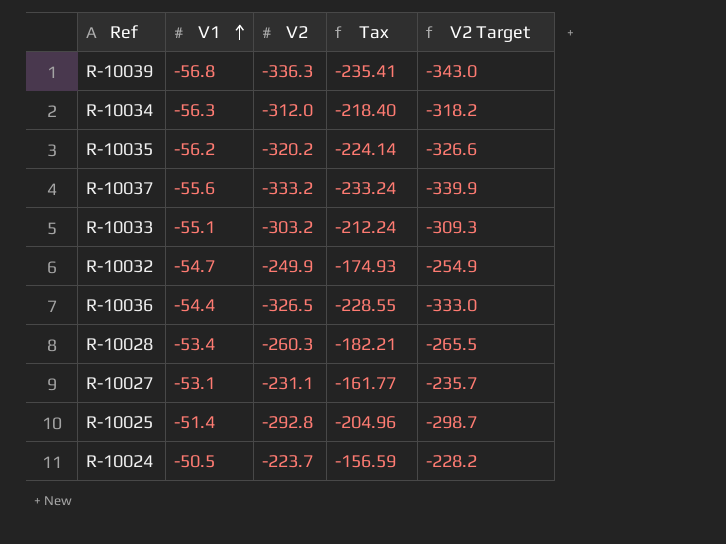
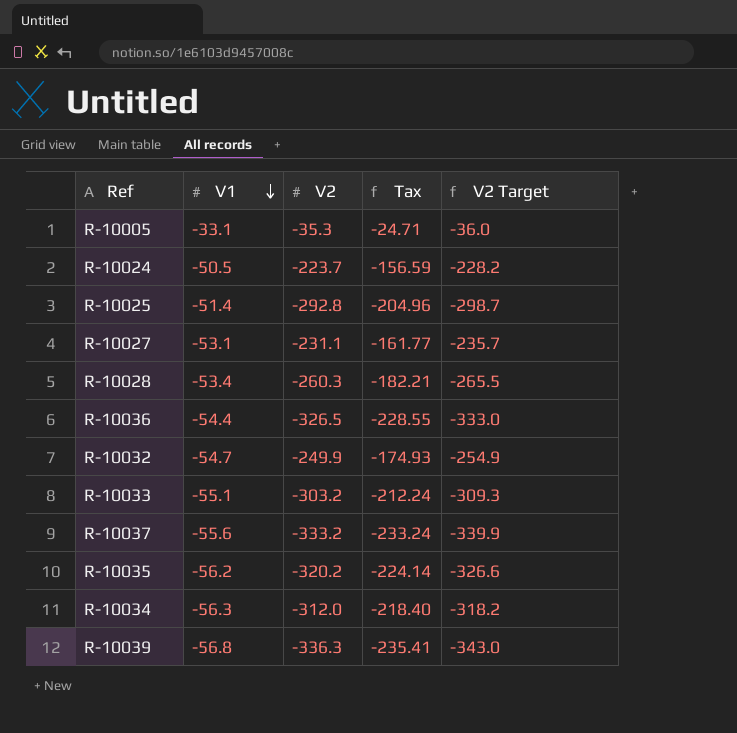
row order: V1 ascending -> V1 descending
row R-10005: none -> -33.1 | -35.3 | -24.71 | -36.0

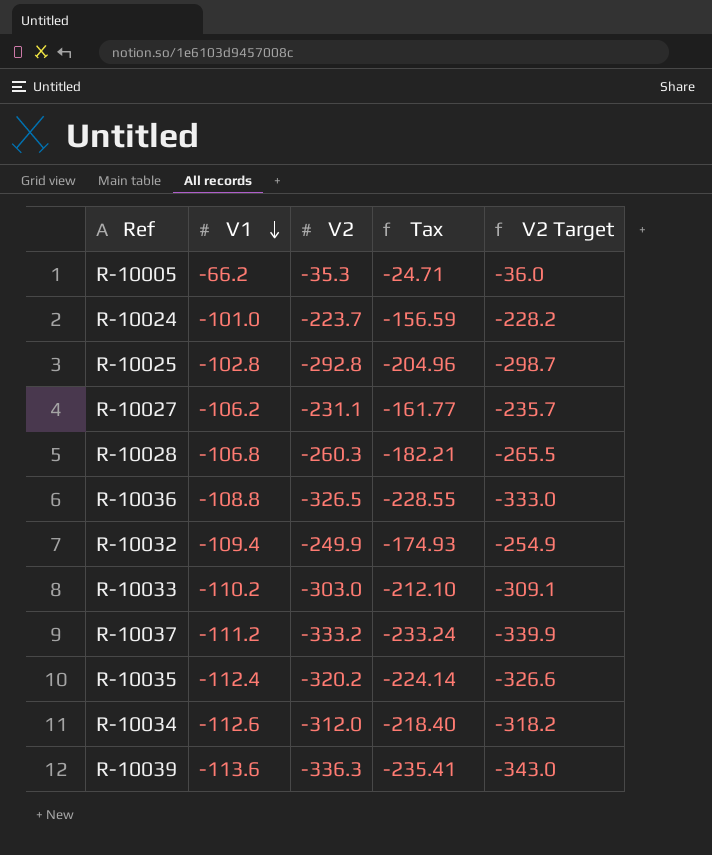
R-10005 | V1: -33.1 -> -66.2
R-10024 | V1: -50.5 -> -101.0
R-10025 | V1: -51.4 -> -102.8
R-10027 | V1: -53.1 -> -106.2
R-10028 | V1: -53.4 -> -106.8
R-10036 | V1: -54.4 -> -108.8
R-10032 | V1: -54.7 -> -109.4
R-10033 | V1: -55.1 -> -110.2
R-10033 | V2: -303.2 -> -303.0
R-10033 | Tax: -212.24 -> -212.10
R-10033 | V2 Target: -309.3 -> -309.1
R-10037 | V1: -55.6 -> -111.2
R-10035 | V1: -56.2 -> -112.4
R-10034 | V1: -56.3 -> -112.6
R-10039 | V1: -56.8 -> -113.6

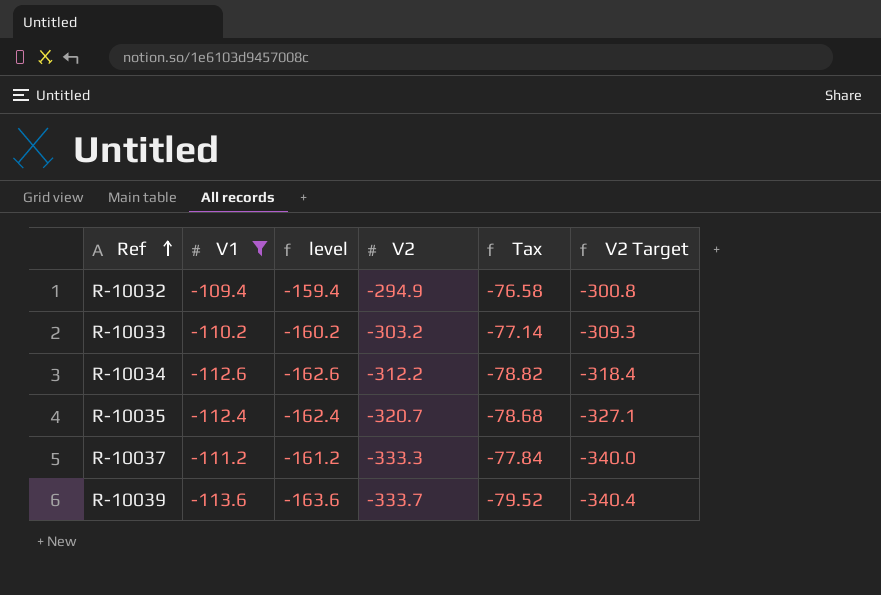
filter: none -> V1 <= -109.4
row order: V1 descending -> Ref ascending
column level | formula: none -> [V1] - 50
column Tax | formula: [V2] * 0.7 -> [V1] * 0.7
R-10032 | V2: -249.9 -> -294.9
R-10032 | V2 Target: -254.9 -> -300.8
R-10033 | V2: -303.0 -> -303.2
R-10033 | V2 Target: -309.1 -> -309.3
R-10034 | V2: -312.0 -> -312.2
R-10034 | V2 Target: -318.2 -> -318.4
R-10035 | V2: -320.2 -> -320.7
R-10035 | V2 Target: -326.6 -> -327.1
R-10037 | V2: -333.2 -> -333.3
R-10037 | V2 Target: -339.9 -> -340.0
R-10039 | V2: -336.3 -> -333.7
R-10039 | V2 Target: -343.0 -> -340.4

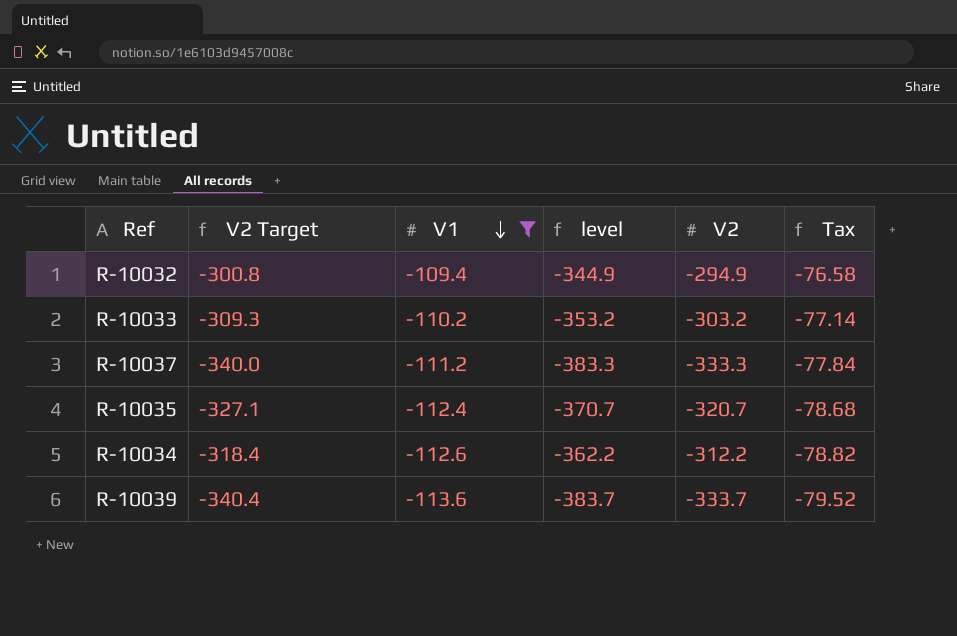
row order: Ref ascending -> V1 descending
column V2 Target | position: 6 -> 2
column level | formula: [V1] - 50 -> [V2] - 50

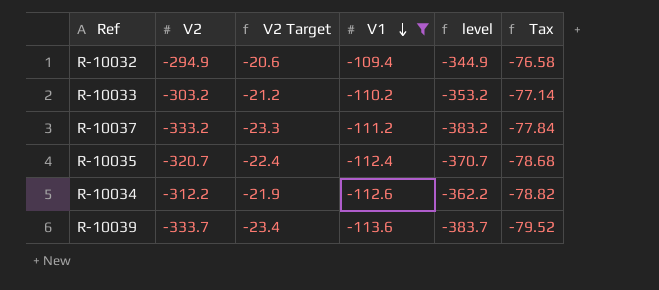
column V2 | position: 5 -> 2
column V2 Target | formula: [V2] * 1.02 -> [V2] * 0.07
R-10037 | V2: -333.3 -> -333.2
R-10037 | level: -383.3 -> -383.2

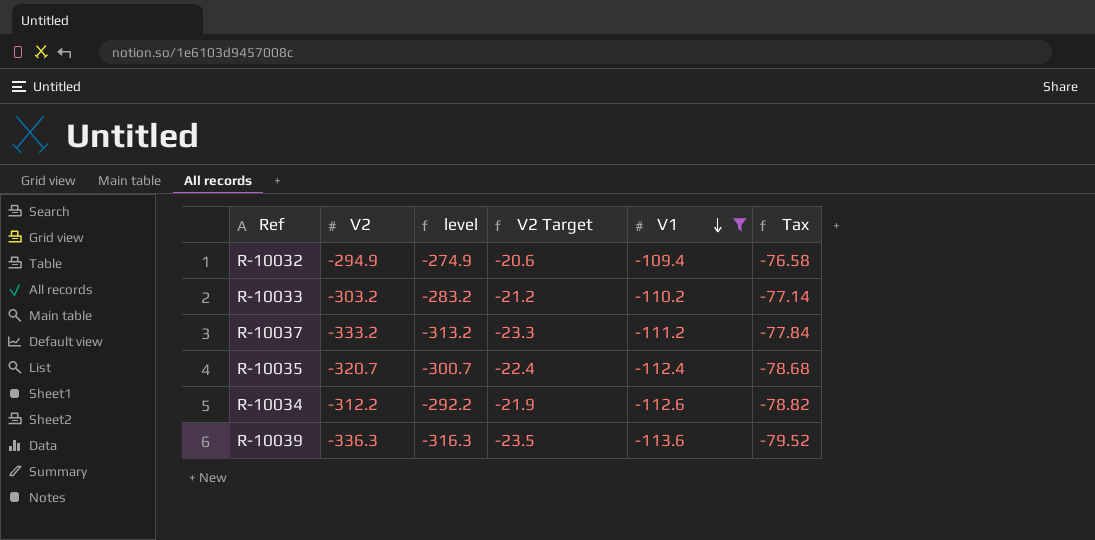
column level | formula: [V2] - 50 -> [V2] + 20
column level | position: 5 -> 3
R-10039 | V2: -333.7 -> -336.3
R-10039 | V2 Target: -23.4 -> -23.5

